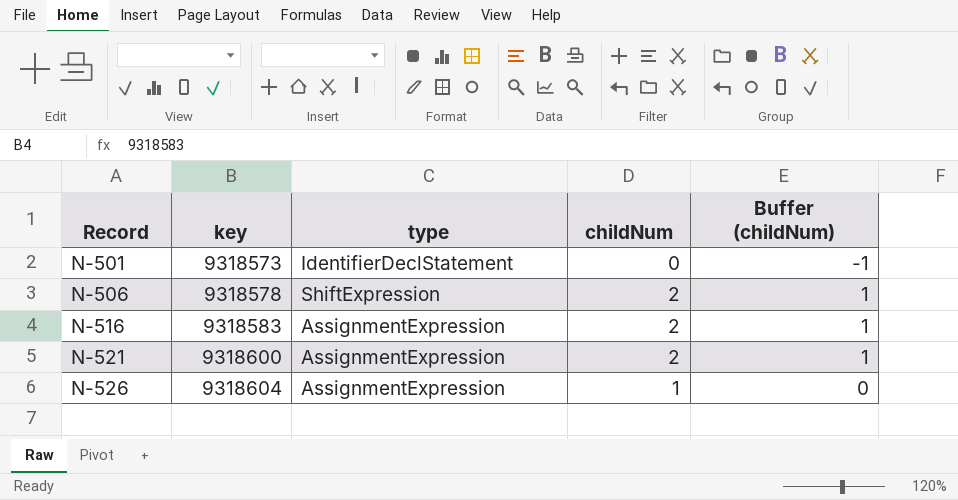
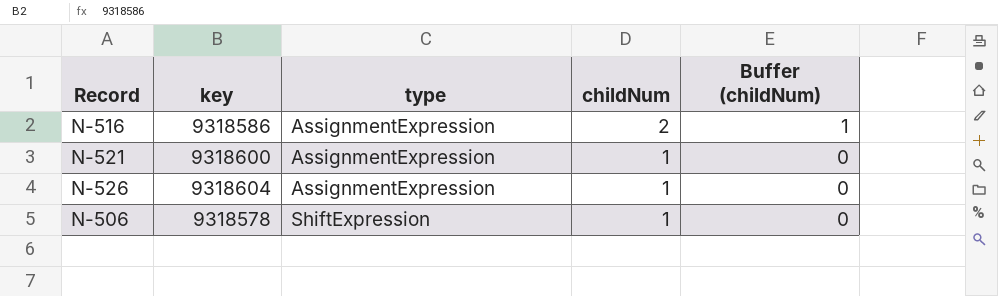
row order: Record ascending -> type ascending
row N-501: 9318573 | IdentifierDeclStatement | 0 | -1 -> none
N-516 | key: 9318583 -> 9318586
N-521 | childNum: 2 -> 1
N-521 | Buffer (childNum): 1 -> 0
N-506 | childNum: 2 -> 1
N-506 | Buffer (childNum): 1 -> 0

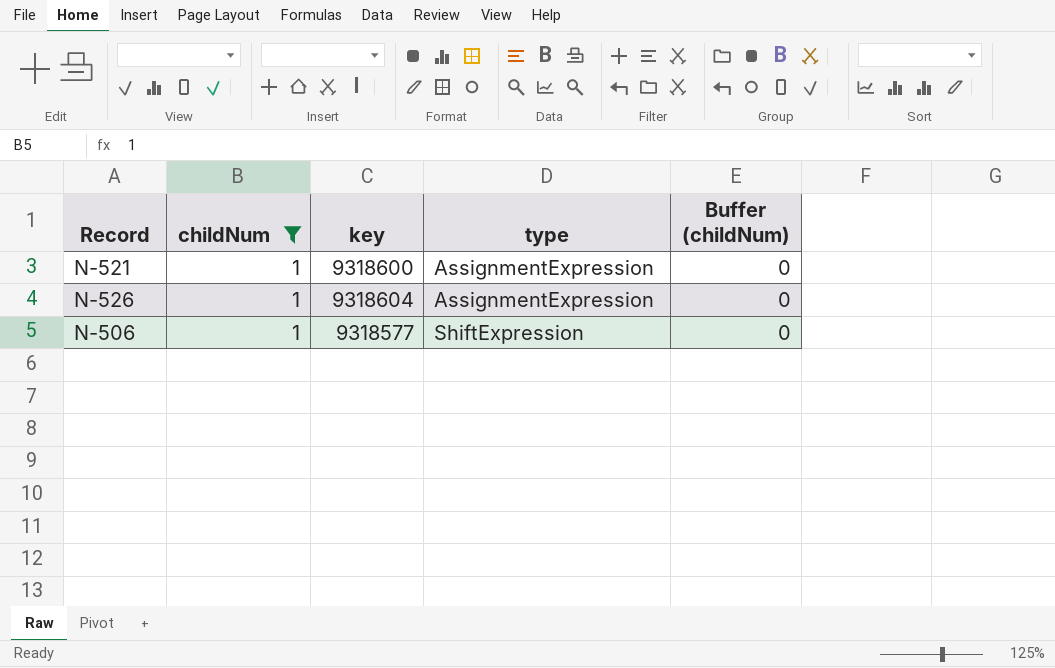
filter: none -> childNum = 1
column childNum | position: 4 -> 2
N-506 | key: 9318578 -> 9318577

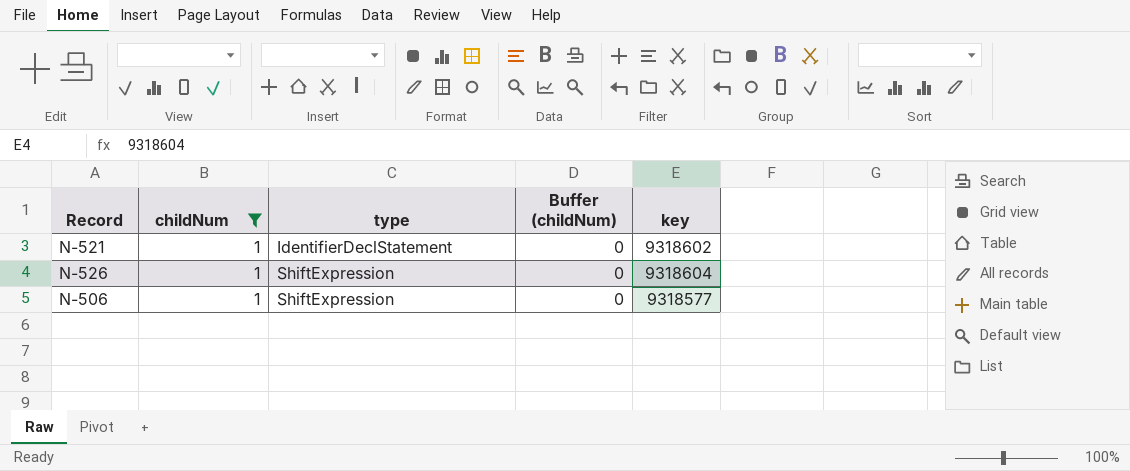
column key | position: 3 -> 5
N-521 | type: AssignmentExpression -> IdentifierDeclStatement
N-521 | key: 9318600 -> 9318602
N-526 | type: AssignmentExpression -> ShiftExpression

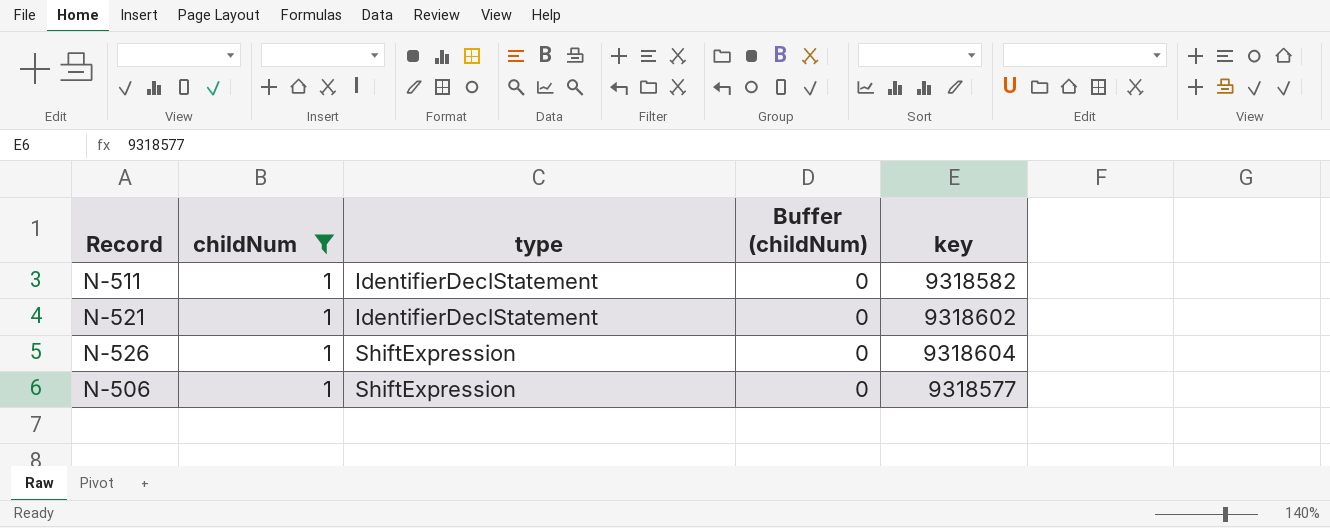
row N-511: none -> 1 | IdentifierDeclStatement | 0 | 9318582

